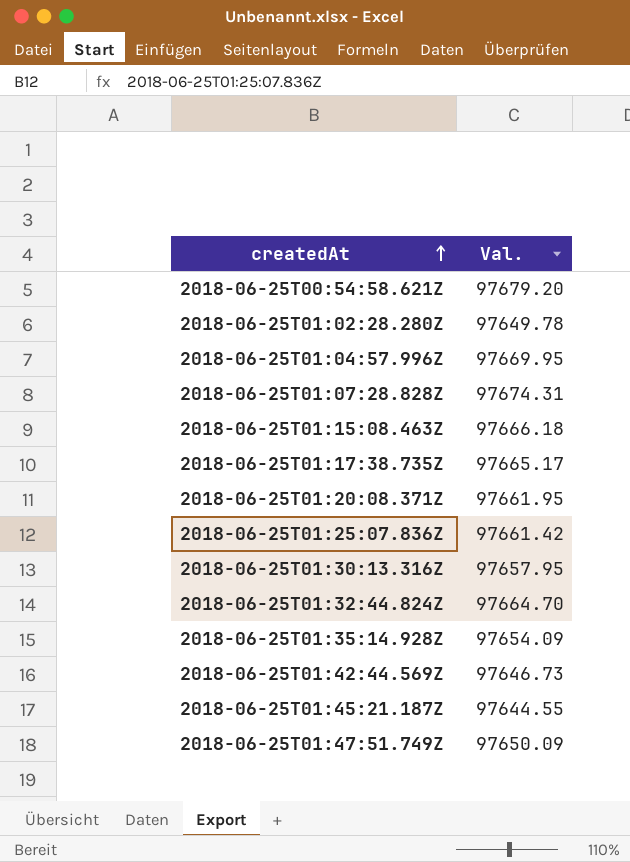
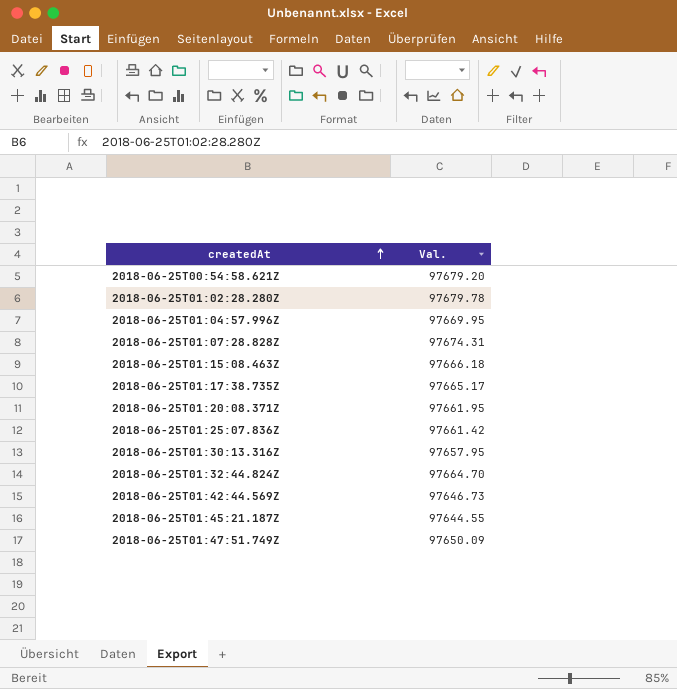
row 2018-06-25T01:35:14.928Z: 97654.09 -> none
2018-06-25T01:02:28.280Z | Val.: 97649.78 -> 97679.78

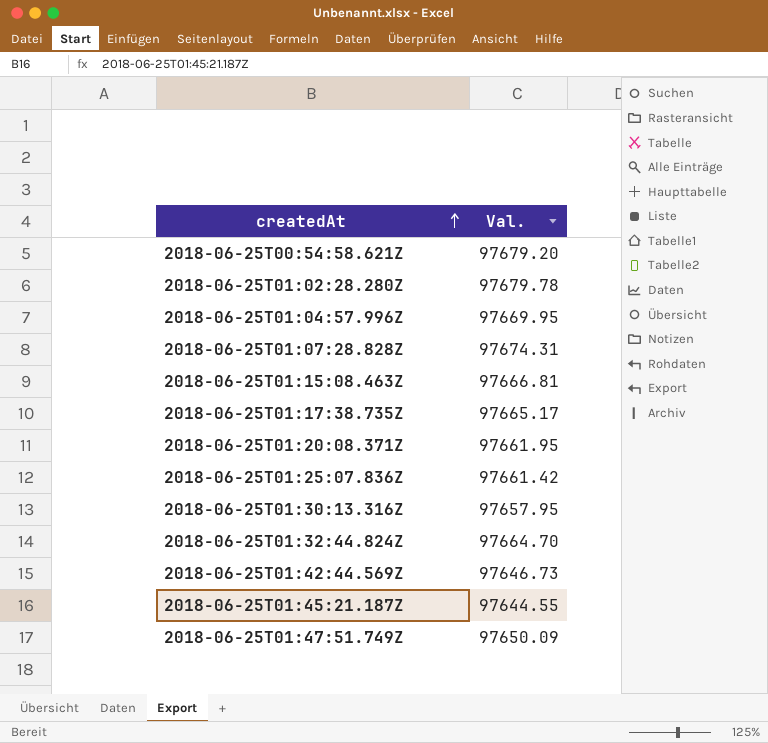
2018-06-25T01:15:08.463Z | Val.: 97666.18 -> 97666.81

